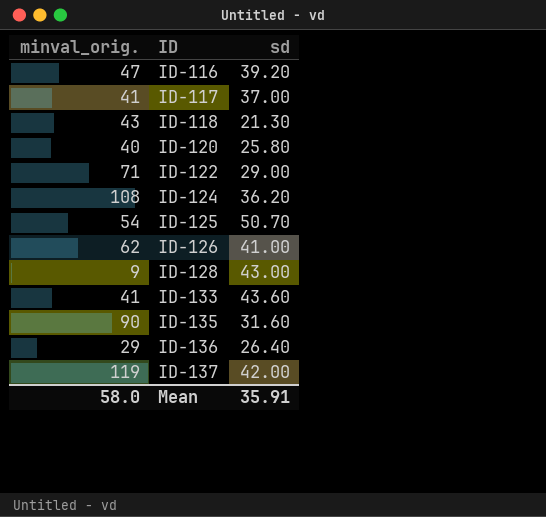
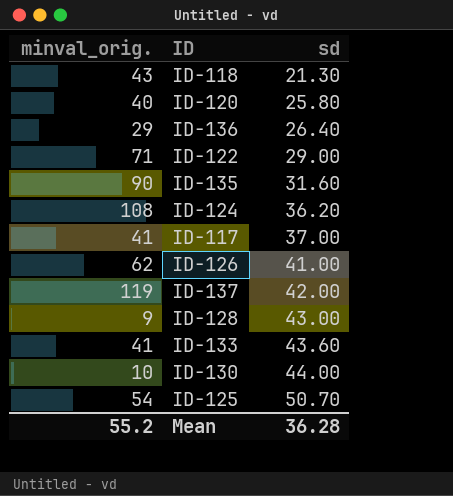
row order: ID ascending -> sd ascending
row ID-116: 47 | 39.20 -> none
row ID-130: none -> 10 | 44.00
Mean | minval_orig.: 58.0 -> 55.2
Mean | sd: 35.91 -> 36.28

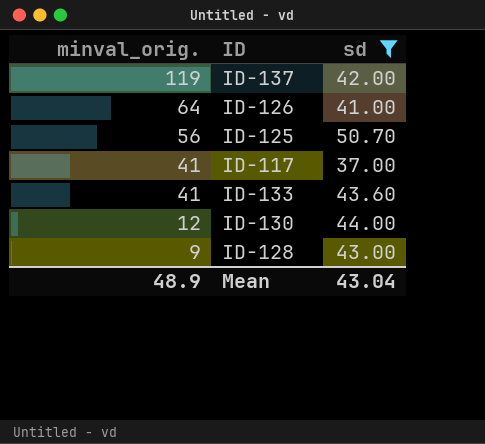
filter: none -> sd >= 37.00
row order: sd ascending -> minval_orig. descending
ID-126 | minval_orig.: 62 -> 64
ID-125 | minval_orig.: 54 -> 56
ID-130 | minval_orig.: 10 -> 12
Mean | minval_orig.: 55.2 -> 48.9
Mean | sd: 36.28 -> 43.04

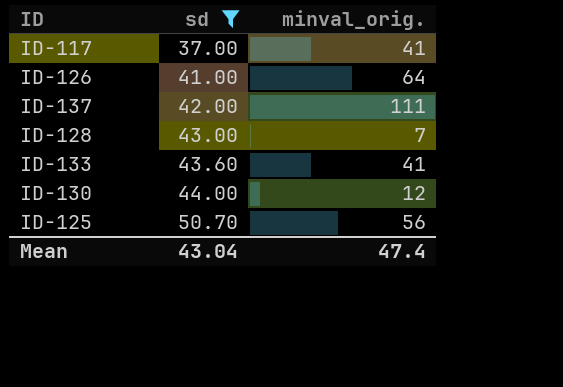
row order: minval_orig. descending -> sd ascending
column minval_orig. | position: 1 -> 3
ID-137 | minval_orig.: 119 -> 111
ID-128 | minval_orig.: 9 -> 7
Mean | minval_orig.: 48.9 -> 47.4

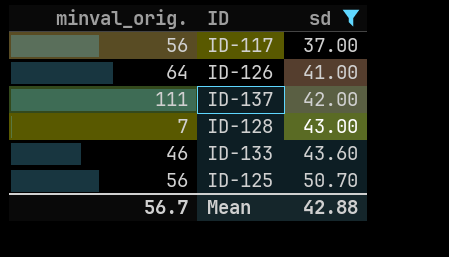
column minval_orig. | position: 3 -> 1
row ID-130: 44.00 | 12 -> none
ID-117 | minval_orig.: 41 -> 56
ID-133 | minval_orig.: 41 -> 46
Mean | minval_orig.: 47.4 -> 56.7
Mean | sd: 43.04 -> 42.88

